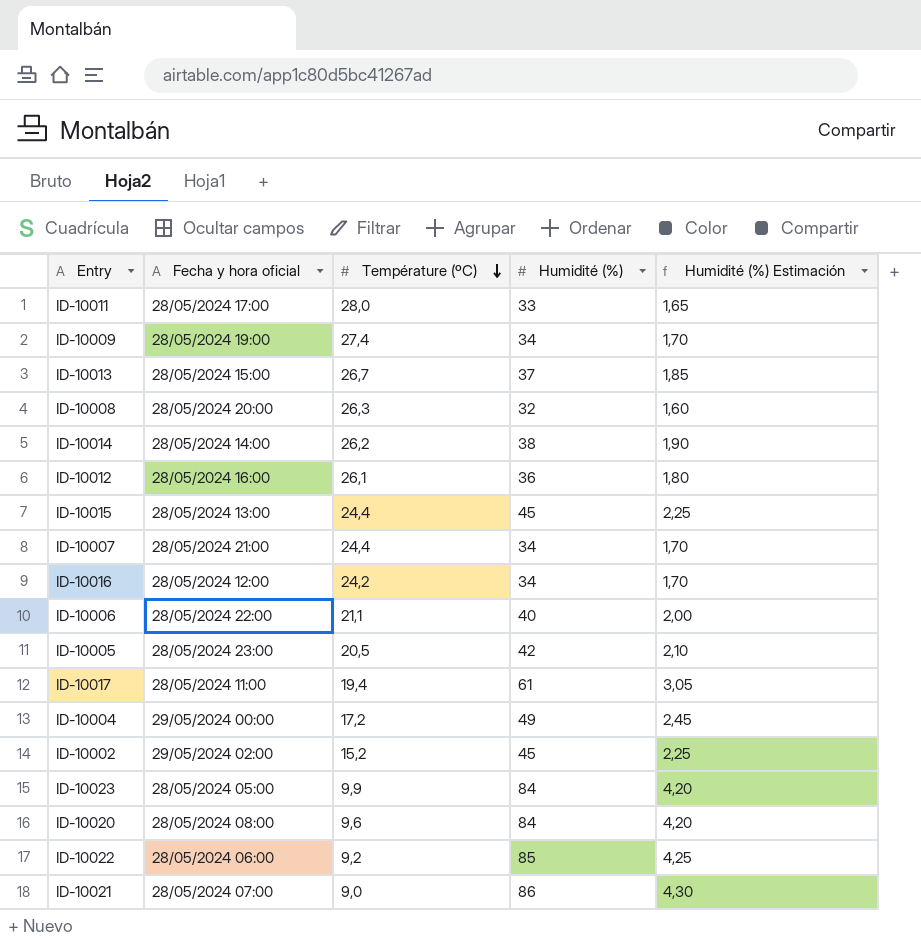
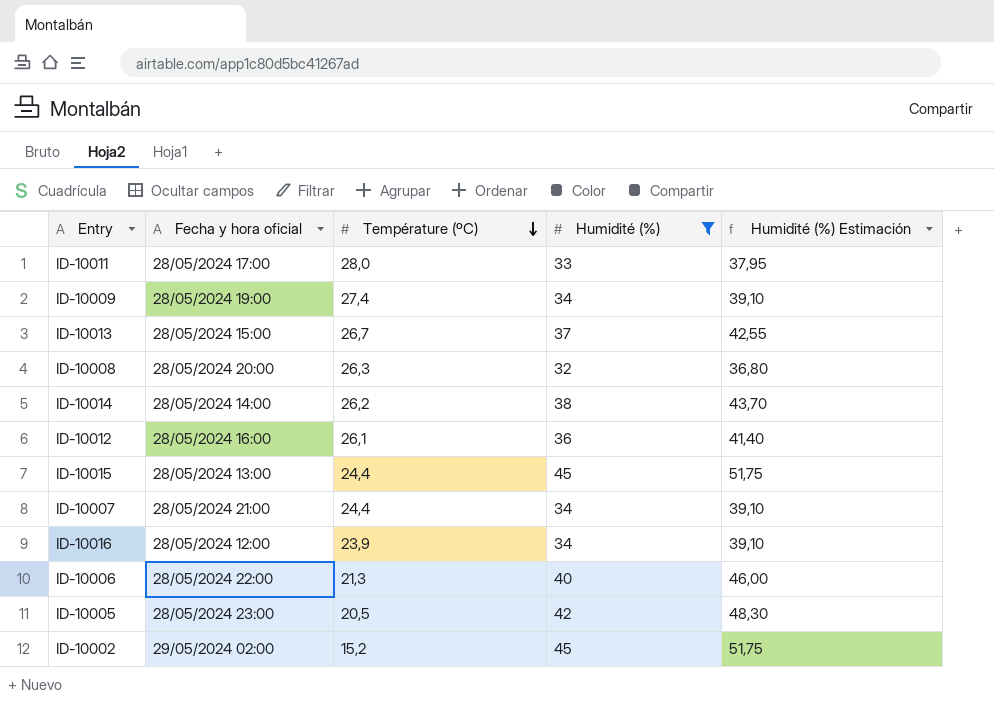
filter: none -> Humidité (%) <= 45
column Humidité (%) Estimación | formula: [Humidité (%)] * 0,05 -> [Humidité (%)] * 1,15
ID-10016 | Température (ºC): 24,2 -> 23,9
ID-10006 | Température (ºC): 21,1 -> 21,3

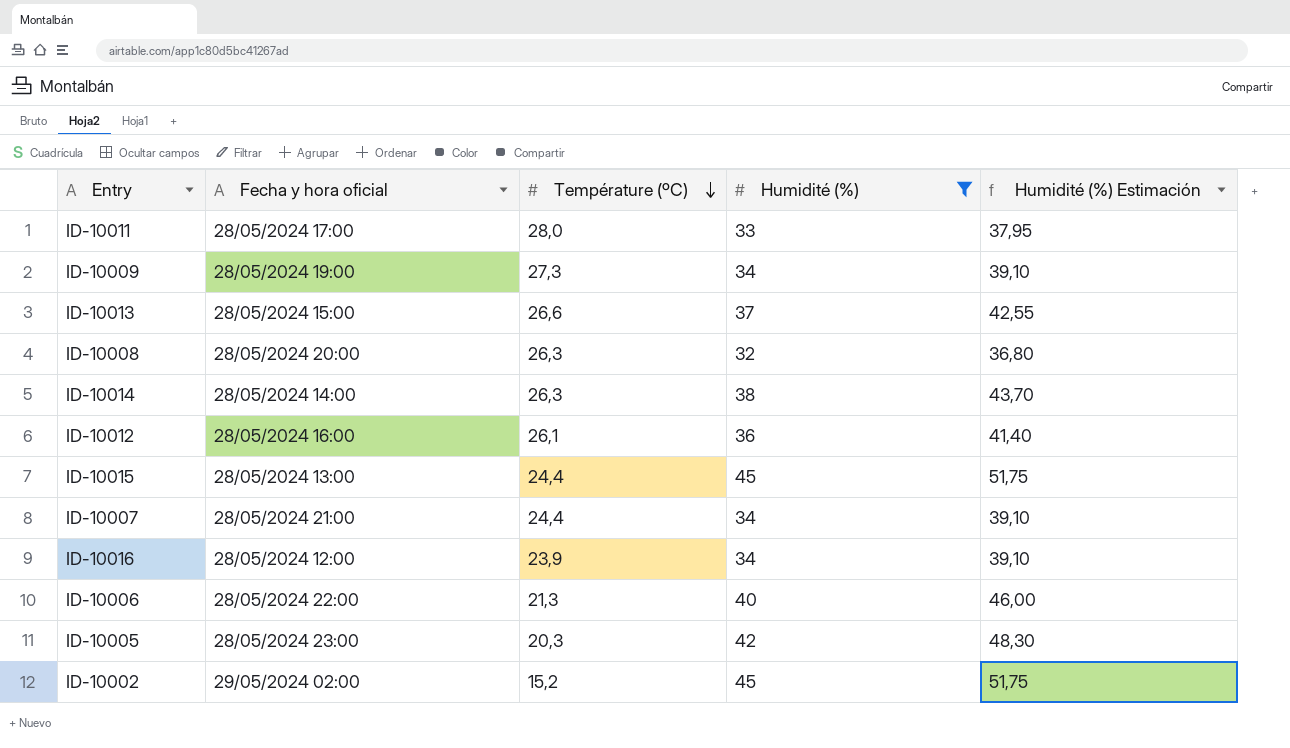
ID-10009 | Température (ºC): 27,4 -> 27,3
ID-10013 | Température (ºC): 26,7 -> 26,6
ID-10014 | Température (ºC): 26,2 -> 26,3
ID-10005 | Température (ºC): 20,5 -> 20,3

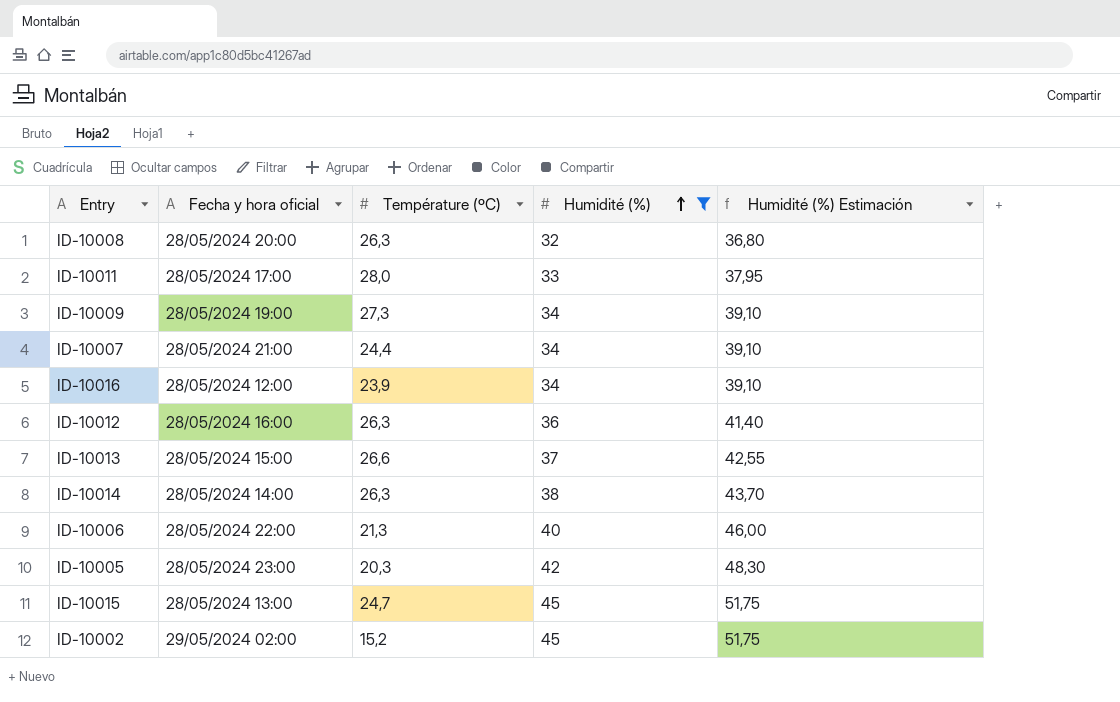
row order: Température (ºC) descending -> Humidité (%) ascending
ID-10012 | Température (ºC): 26,1 -> 26,3
ID-10015 | Température (ºC): 24,4 -> 24,7

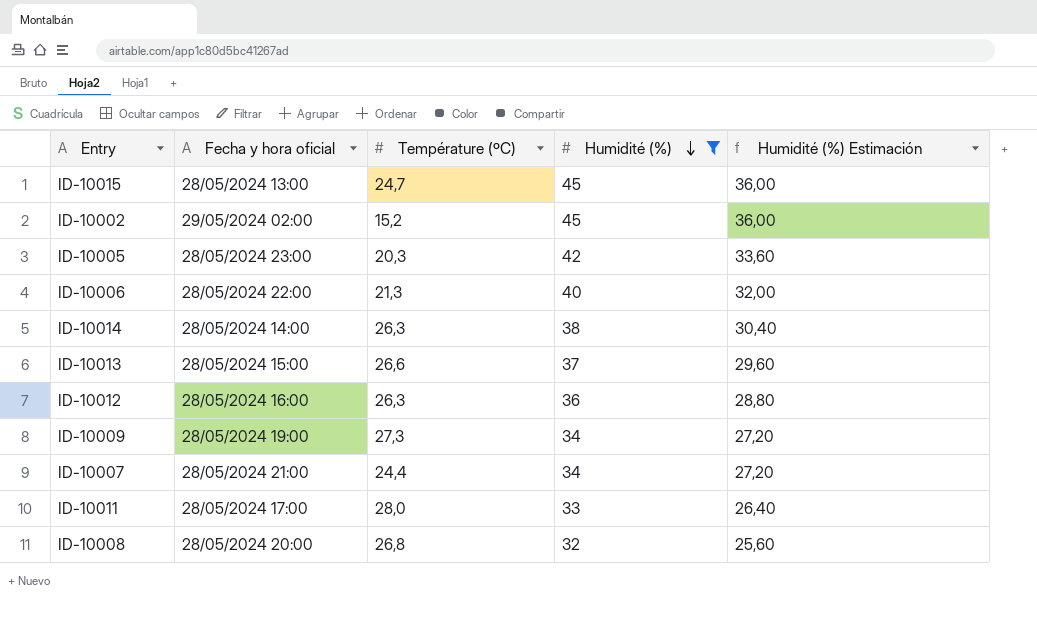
row order: Humidité (%) ascending -> Humidité (%) descending
column Humidité (%) Estimación | formula: [Humidité (%)] * 1,15 -> [Humidité (%)] * 0,8
row ID-10016: 28/05/2024 12:00 | 23,9 | 34 | 39,10 -> none
ID-10008 | Température (ºC): 26,3 -> 26,8

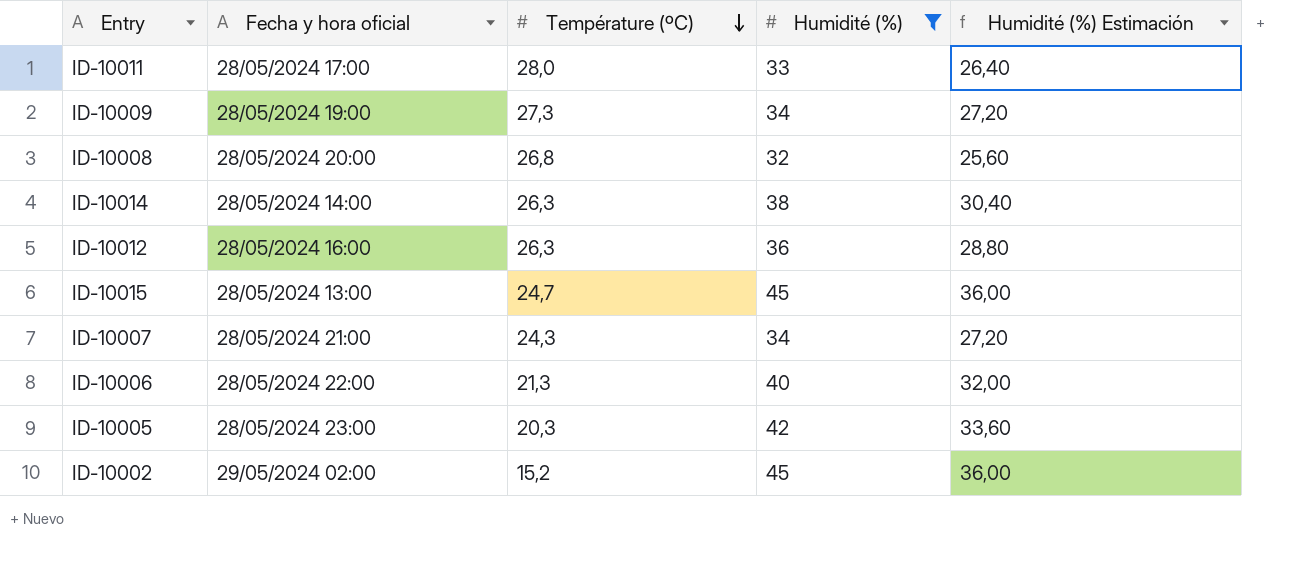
row order: Humidité (%) descending -> Température (ºC) descending
row ID-10013: 28/05/2024 15:00 | 26,6 | 37 | 29,60 -> none
ID-10007 | Température (ºC): 24,4 -> 24,3

